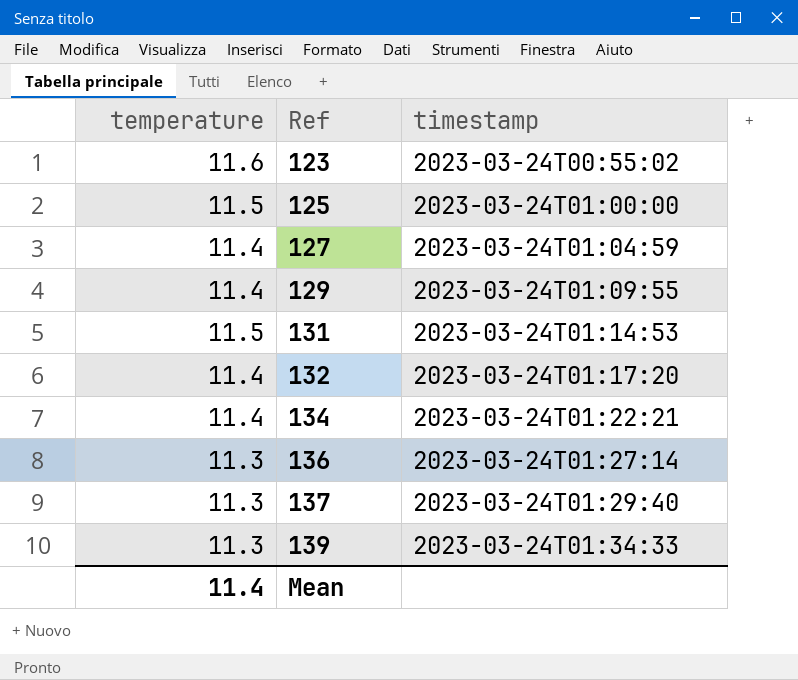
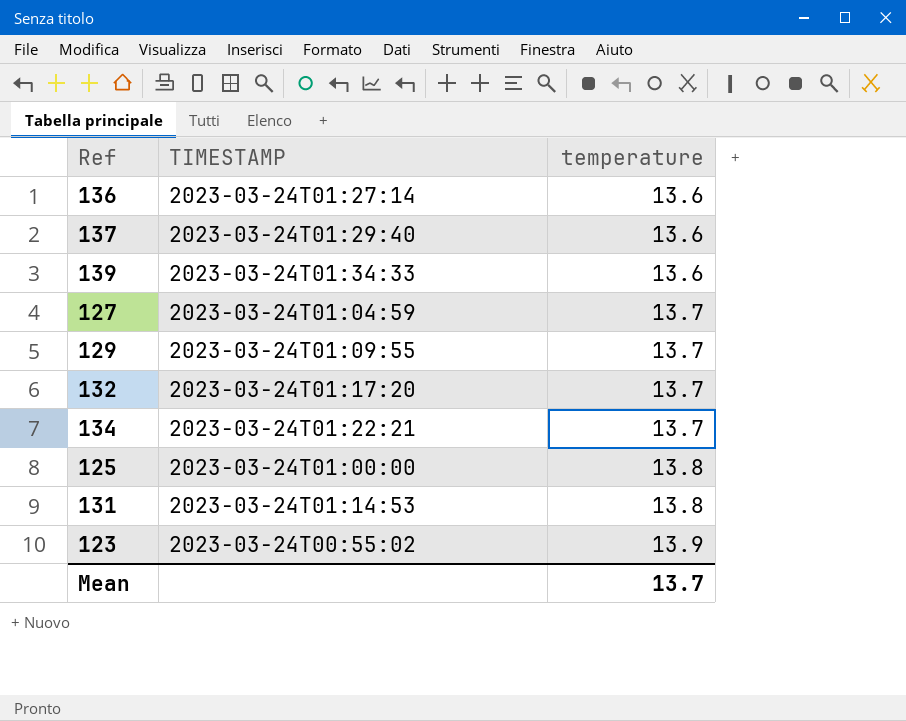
row order: Ref ascending -> temperature ascending
column name: timestamp -> TIMESTAMP
column temperature | position: 1 -> 3
136 | temperature: 11.3 -> 13.6
137 | temperature: 11.3 -> 13.6
139 | temperature: 11.3 -> 13.6
127 | temperature: 11.4 -> 13.7
129 | temperature: 11.4 -> 13.7
132 | temperature: 11.4 -> 13.7
134 | temperature: 11.4 -> 13.7
125 | temperature: 11.5 -> 13.8
131 | temperature: 11.5 -> 13.8
123 | temperature: 11.6 -> 13.9
Mean | temperature: 11.4 -> 13.7

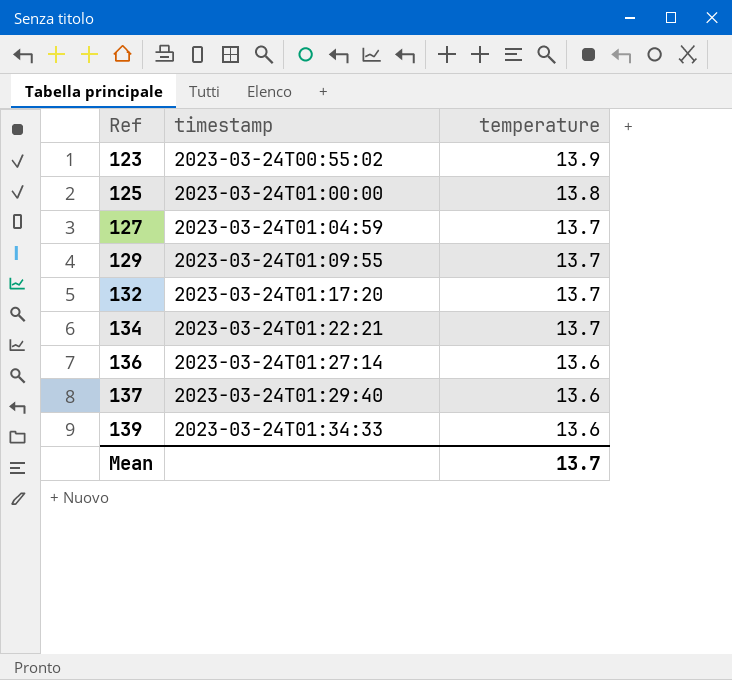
row order: temperature ascending -> Ref ascending
column name: TIMESTAMP -> timestamp
row 131: 2023-03-24T01:14:53 | 13.8 -> none

